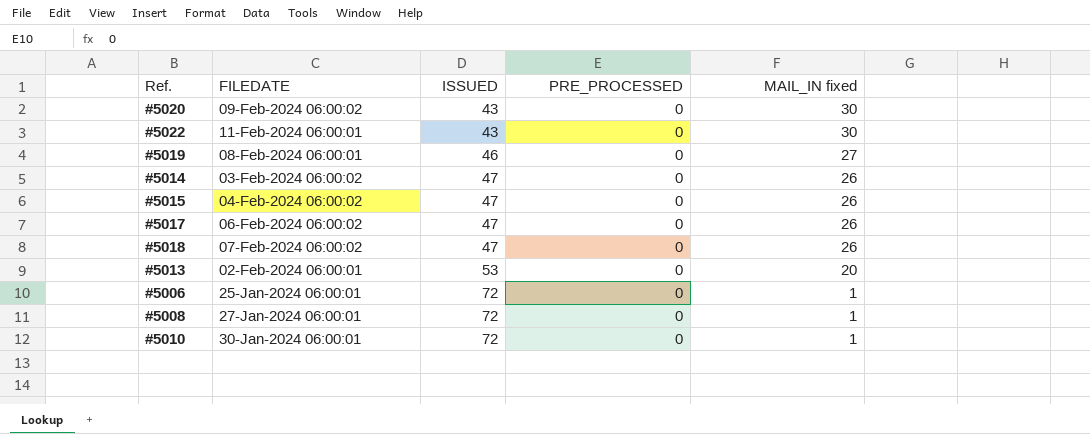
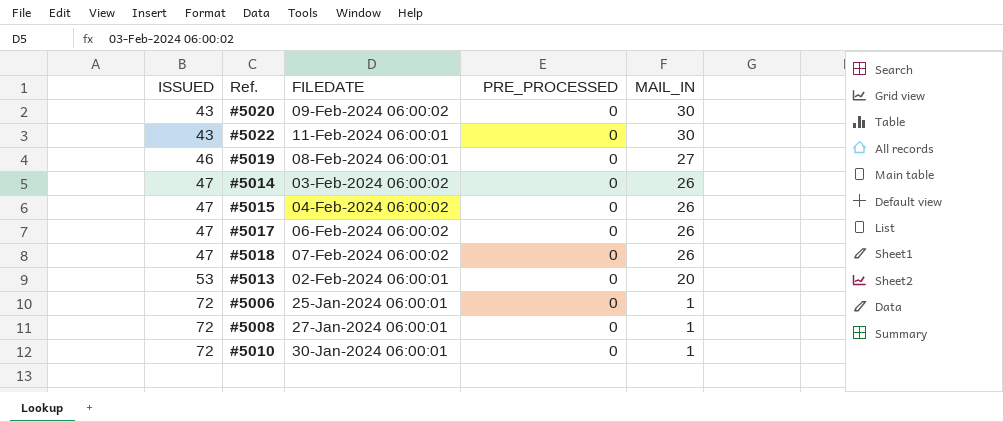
column ISSUED | position: 3 -> 1
column name: MAIL_IN fixed -> MAIL_IN

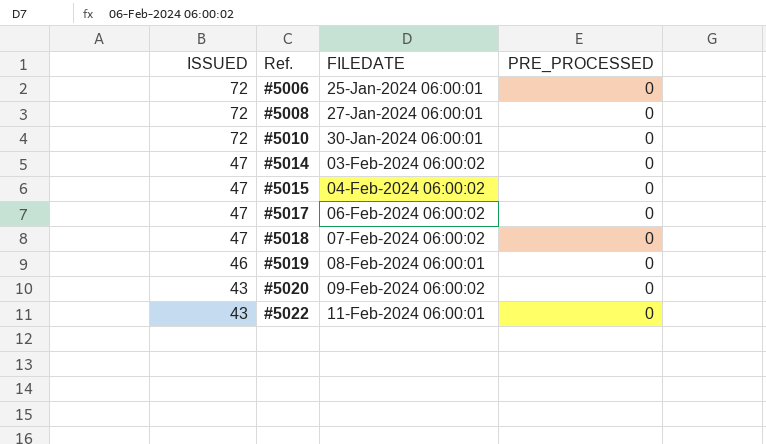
row order: ISSUED ascending -> ISSUED descending
column MAIL_IN | position: 5 -> none
row #5013: 53 | 02-Feb-2024 06:00:01 | 0 | 20 -> none

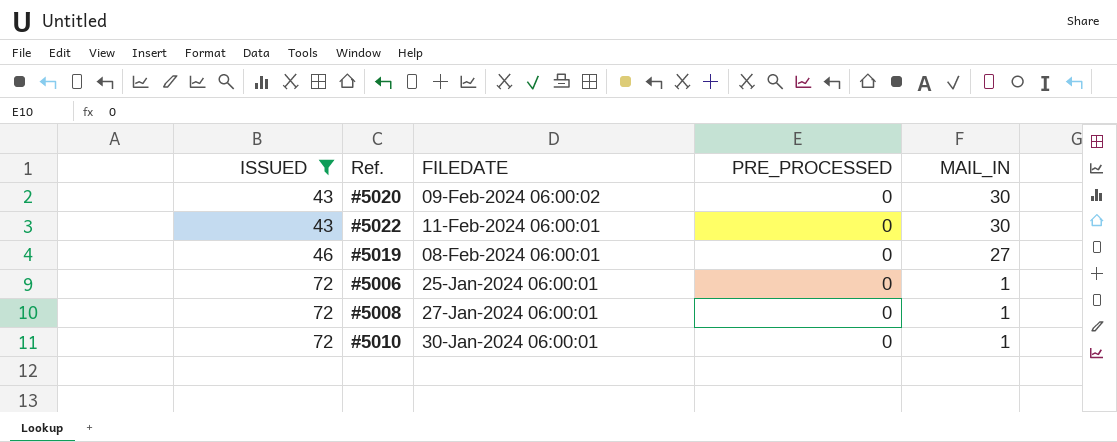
filter: none -> ISSUED != 47
row order: ISSUED descending -> ISSUED ascending
column MAIL_IN | position: none -> 5

